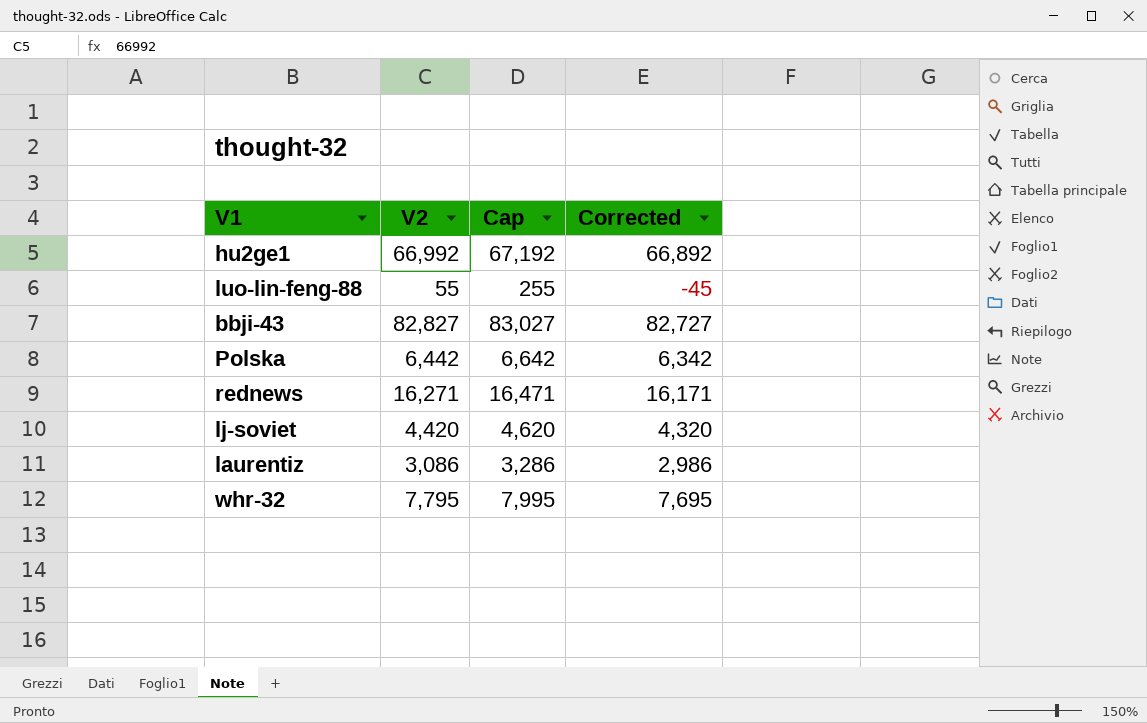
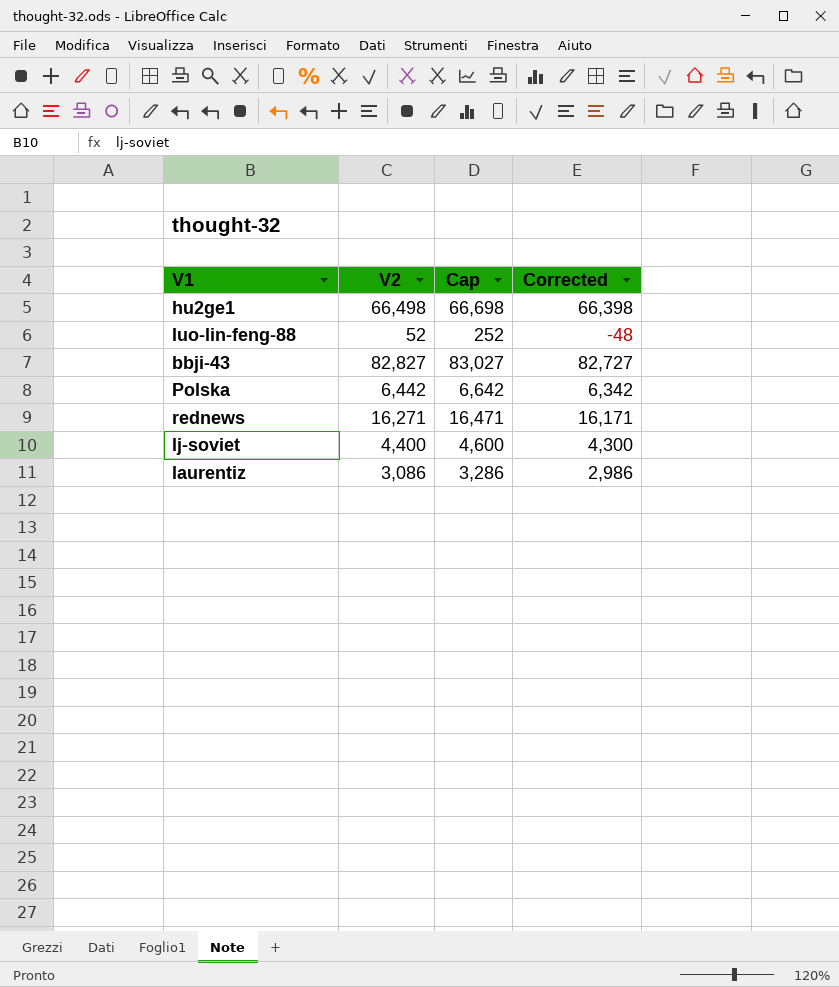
row whr-32: 7,795 | 7,995 | 7,695 -> none
hu2ge1 | V2: 66,992 -> 66,498
hu2ge1 | Cap: 67,192 -> 66,698
hu2ge1 | Corrected: 66,892 -> 66,398
luo-lin-feng-88 | V2: 55 -> 52
luo-lin-feng-88 | Cap: 255 -> 252
luo-lin-feng-88 | Corrected: -45 -> -48
lj-soviet | V2: 4,420 -> 4,400
lj-soviet | Cap: 4,620 -> 4,600
lj-soviet | Corrected: 4,320 -> 4,300

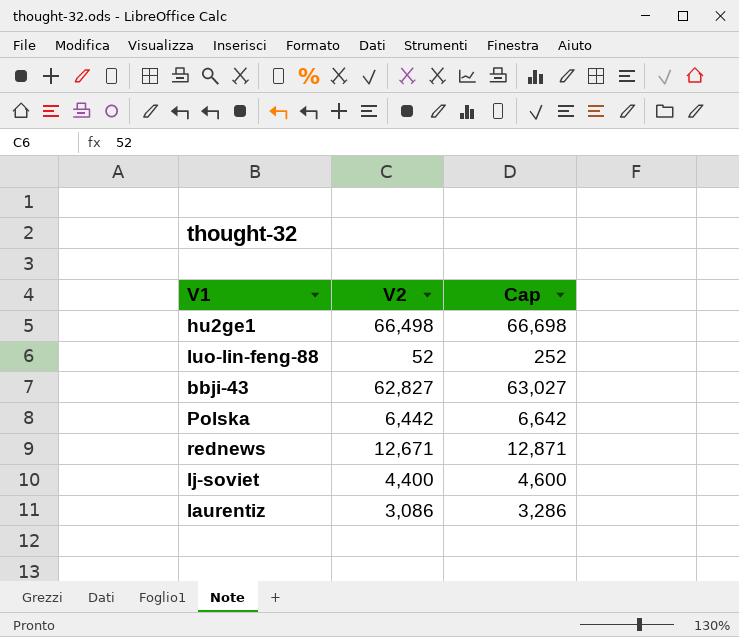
column Corrected | formula: [V2] - 100 -> none
bbji-43 | V2: 82,827 -> 62,827
bbji-43 | Cap: 83,027 -> 63,027
rednews | V2: 16,271 -> 12,671
rednews | Cap: 16,471 -> 12,871

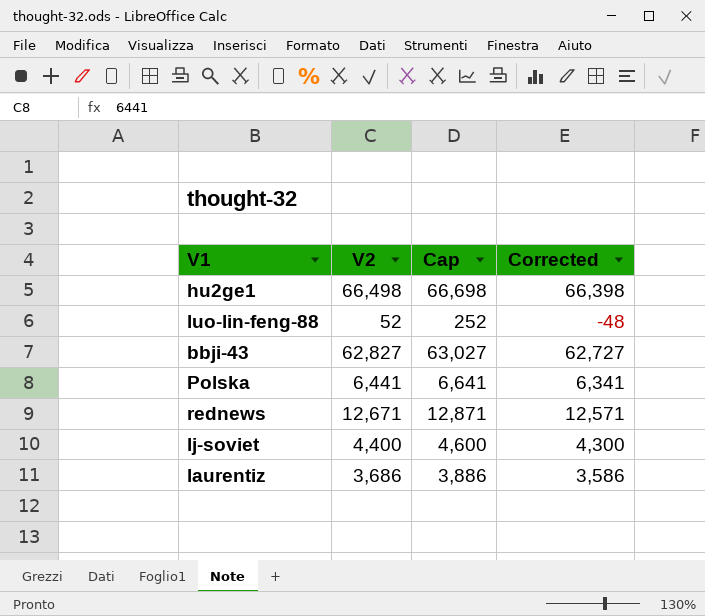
column Corrected | formula: none -> [V2] - 100
Polska | V2: 6,442 -> 6,441
Polska | Cap: 6,642 -> 6,641
laurentiz | V2: 3,086 -> 3,686
laurentiz | Cap: 3,286 -> 3,886

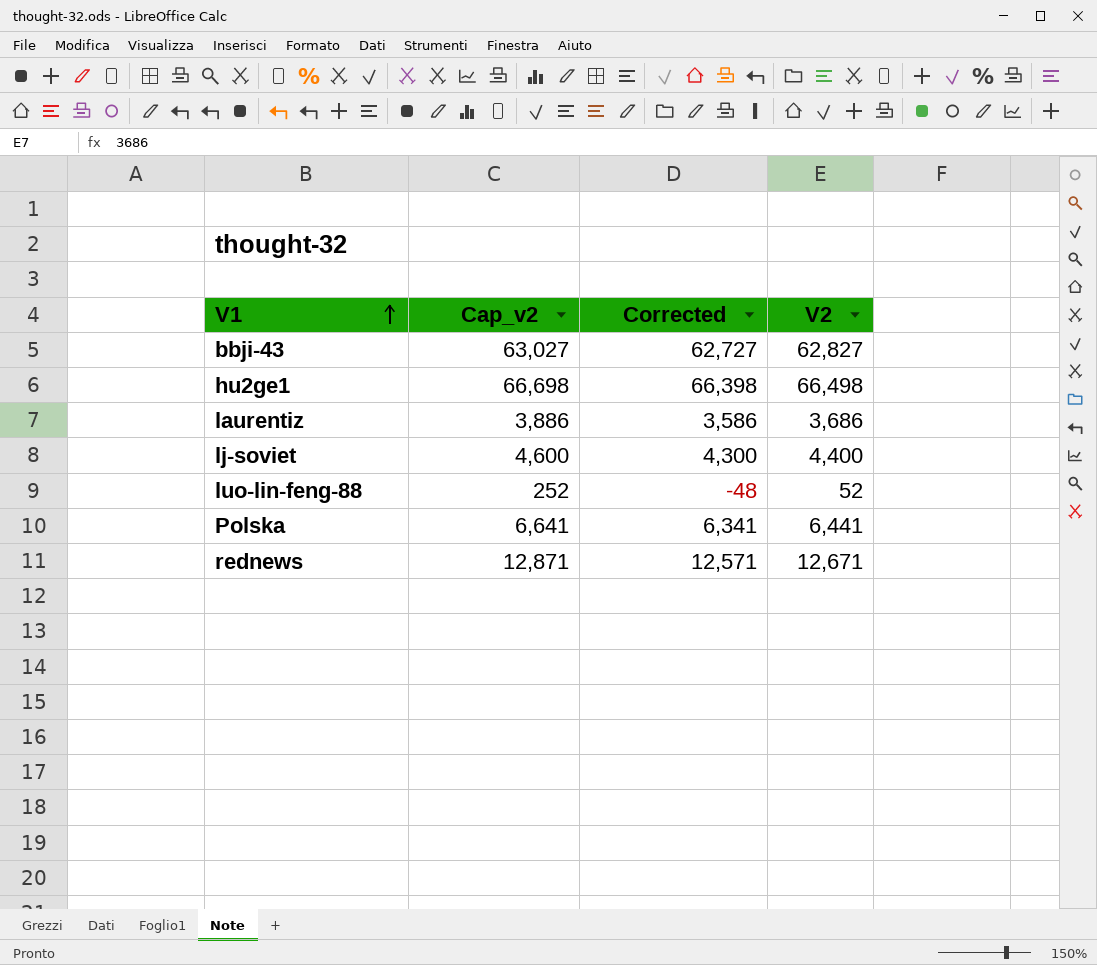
row order: none -> V1 ascending
column name: Cap -> Cap_v2
column V2 | position: 2 -> 4

